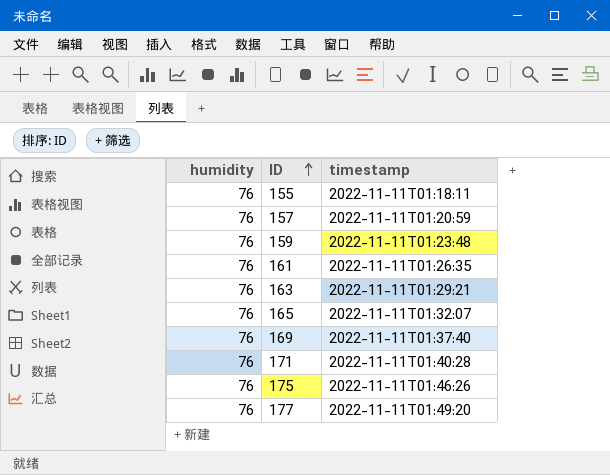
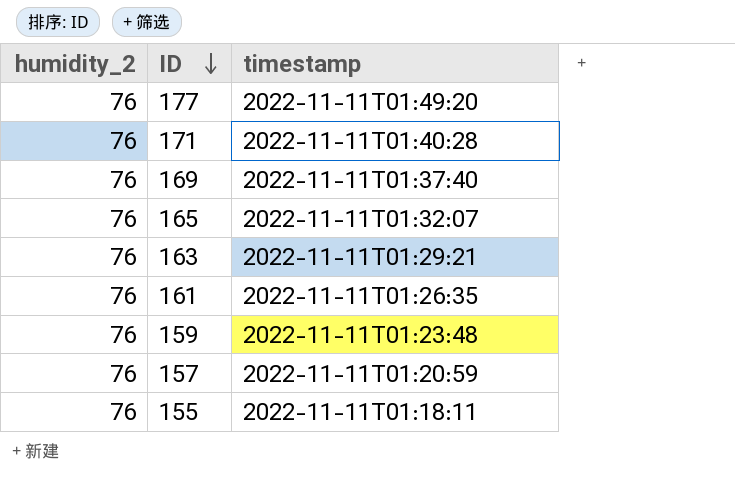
row order: ID ascending -> ID descending
column name: humidity -> humidity_2
row 175: 76 | 2022-11-11T01:46:26 -> none

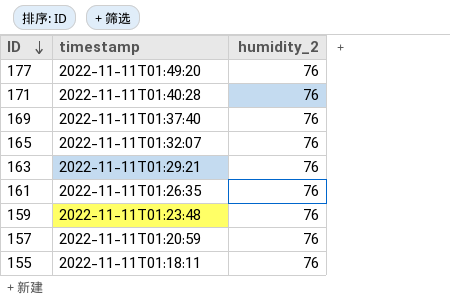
column humidity_2 | position: 1 -> 3

